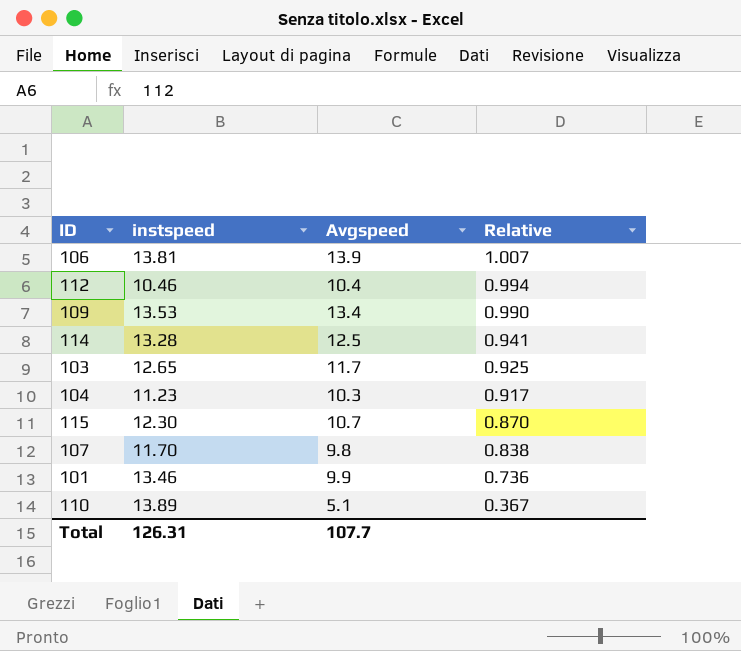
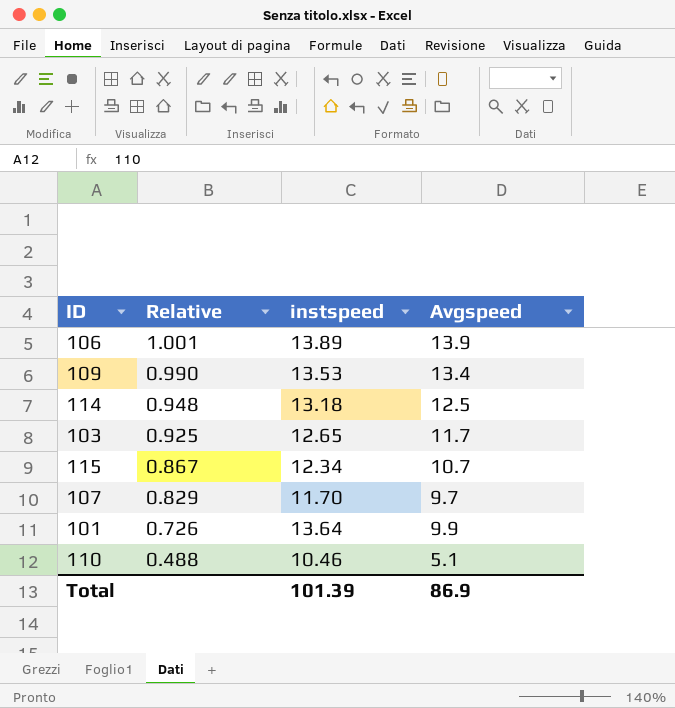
column Relative | position: 4 -> 2
row 112: 10.46 | 10.4 | 0.994 -> none
row 104: 11.23 | 10.3 | 0.917 -> none
106 | Relative: 1.007 -> 1.001
106 | instspeed: 13.81 -> 13.89
114 | Relative: 0.941 -> 0.948
114 | instspeed: 13.28 -> 13.18
115 | Relative: 0.870 -> 0.867
115 | instspeed: 12.30 -> 12.34
107 | Relative: 0.838 -> 0.829
107 | Avgspeed: 9.8 -> 9.7
101 | Relative: 0.736 -> 0.726
101 | instspeed: 13.46 -> 13.64
110 | Relative: 0.367 -> 0.488
110 | instspeed: 13.89 -> 10.46
Total | instspeed: 126.31 -> 101.39
Total | Avgspeed: 107.7 -> 86.9

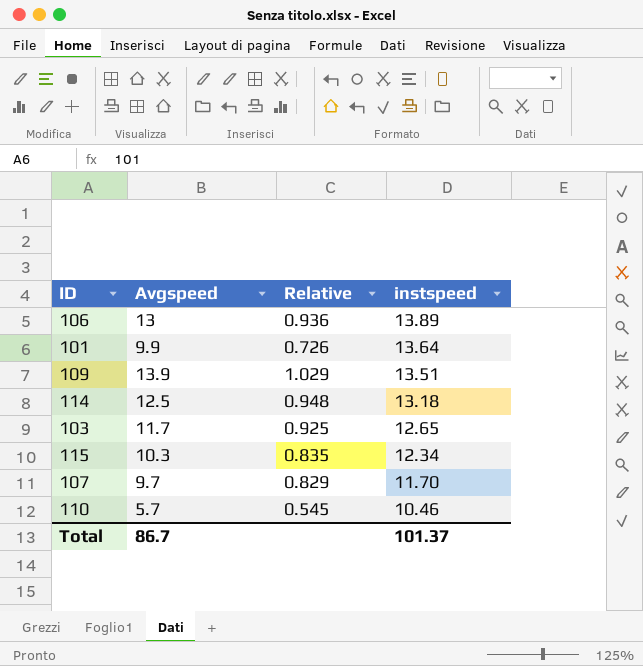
row order: Relative descending -> instspeed descending
column Avgspeed | position: 4 -> 2
106 | Avgspeed: 13.9 -> 13
106 | Relative: 1.001 -> 0.936
109 | Avgspeed: 13.4 -> 13.9
109 | Relative: 0.990 -> 1.029
109 | instspeed: 13.53 -> 13.51
115 | Avgspeed: 10.7 -> 10.3
115 | Relative: 0.867 -> 0.835
110 | Avgspeed: 5.1 -> 5.7
110 | Relative: 0.488 -> 0.545
Total | Avgspeed: 86.9 -> 86.7
Total | instspeed: 101.39 -> 101.37

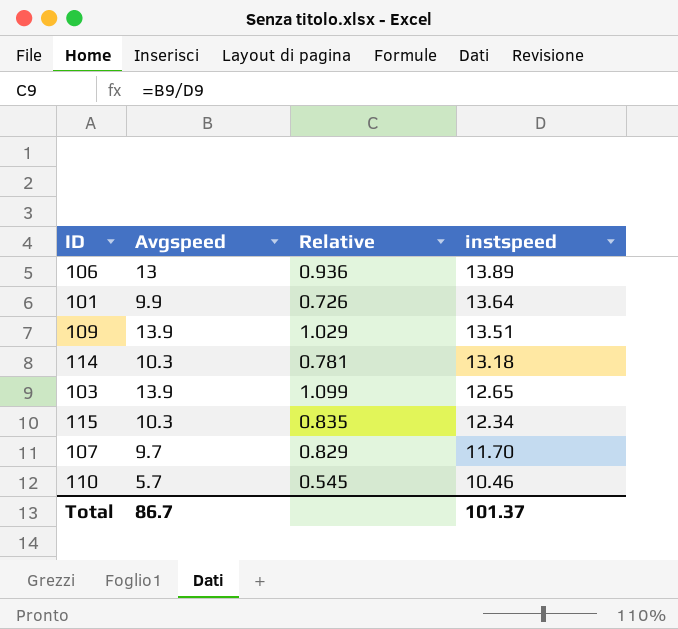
114 | Avgspeed: 12.5 -> 10.3
114 | Relative: 0.948 -> 0.781
103 | Avgspeed: 11.7 -> 13.9
103 | Relative: 0.925 -> 1.099

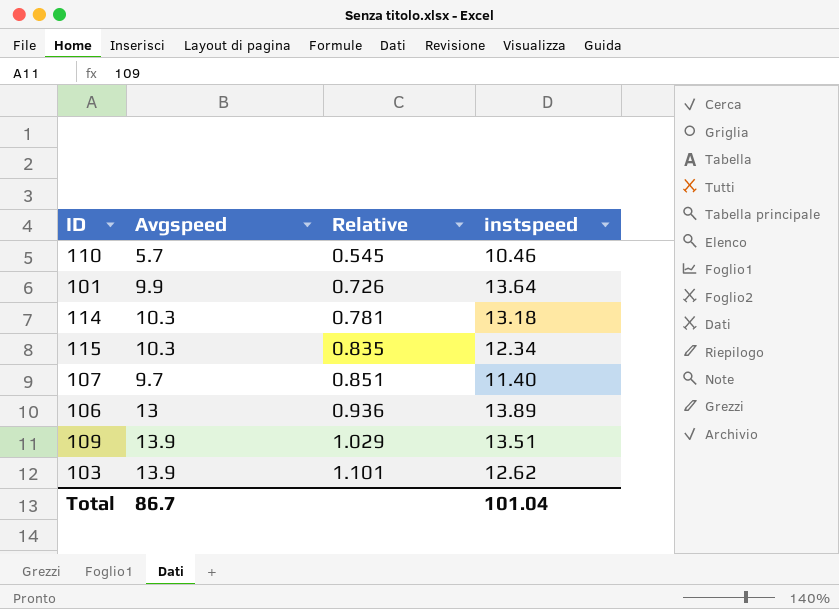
row order: instspeed descending -> Relative ascending
107 | Relative: 0.829 -> 0.851
107 | instspeed: 11.70 -> 11.40
103 | Relative: 1.099 -> 1.101
103 | instspeed: 12.65 -> 12.62
Total | instspeed: 101.37 -> 101.04

